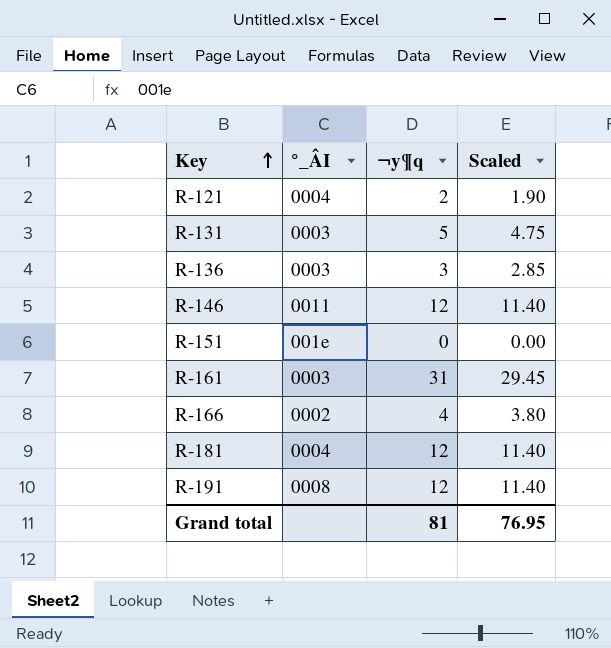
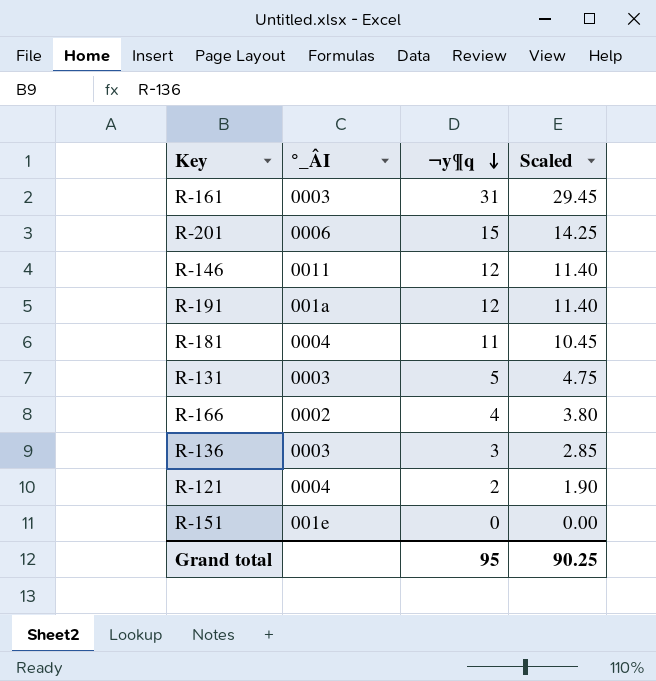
row order: Key ascending -> ¬y¶q descending
row R-201: none -> 0006 | 15 | 14.25
R-191 | °_ÂI: 0008 -> 001a
R-181 | ¬y¶q: 12 -> 11
R-181 | Scaled: 11.40 -> 10.45
Grand total | ¬y¶q: 81 -> 95
Grand total | Scaled: 76.95 -> 90.25

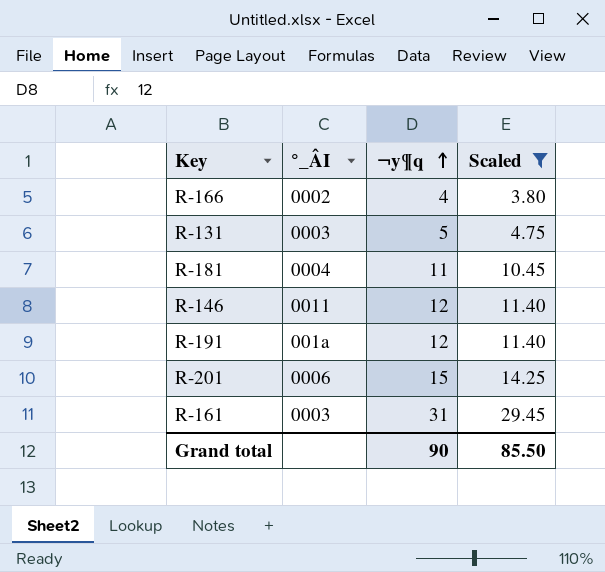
filter: none -> Scaled >= 3.80
row order: ¬y¶q descending -> ¬y¶q ascending
Grand total | ¬y¶q: 95 -> 90
Grand total | Scaled: 90.25 -> 85.50

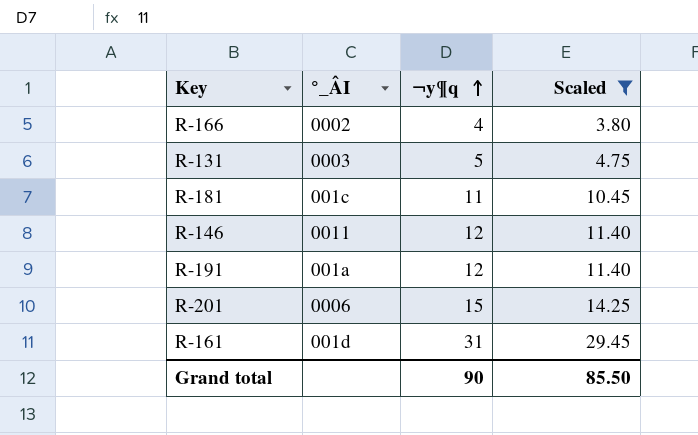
R-181 | °_ÂI: 0004 -> 001c
R-161 | °_ÂI: 0003 -> 001d

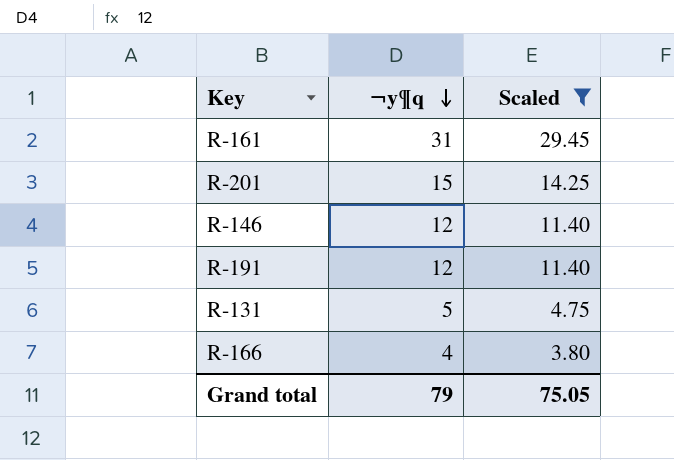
row order: ¬y¶q ascending -> ¬y¶q descending
column °_ÂI | position: 2 -> none
row R-181: 001c | 11 | 10.45 -> none
Grand total | ¬y¶q: 90 -> 79
Grand total | Scaled: 85.50 -> 75.05

